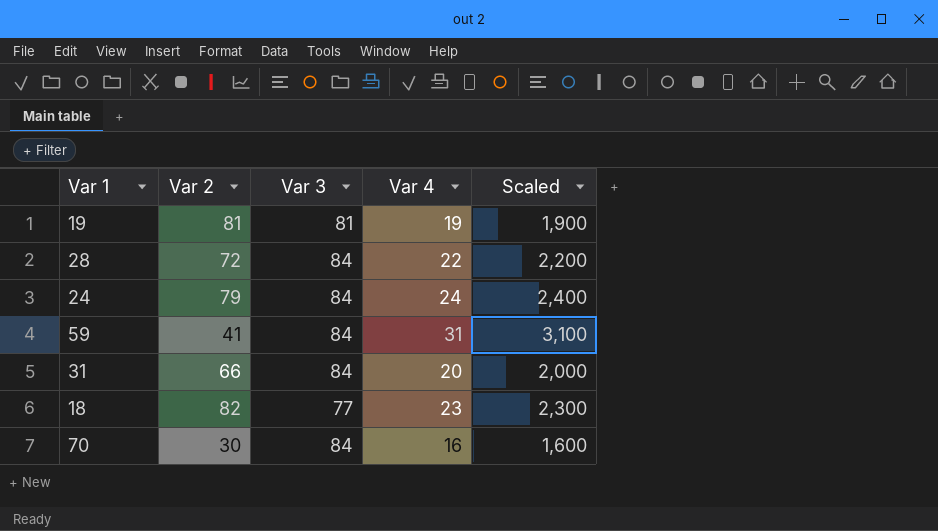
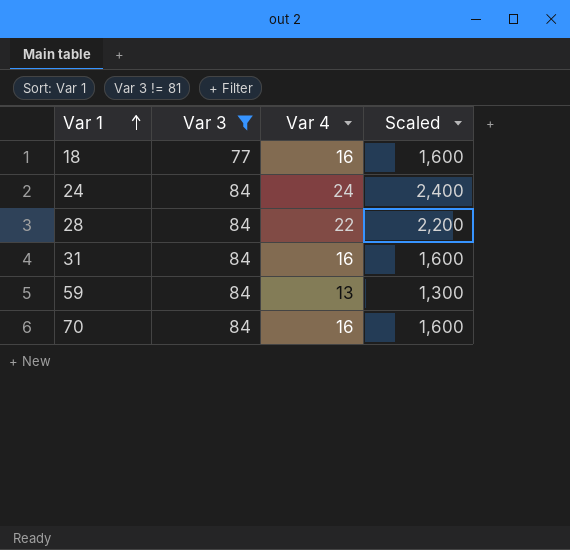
filter: none -> Var 3 != 81
row order: none -> Var 1 ascending
column Var 2 | position: 2 -> none
18 | Var 4: 23 -> 16
18 | Scaled: 2,300 -> 1,600
31 | Var 4: 20 -> 16
31 | Scaled: 2,000 -> 1,600
59 | Var 4: 31 -> 13
59 | Scaled: 3,100 -> 1,300

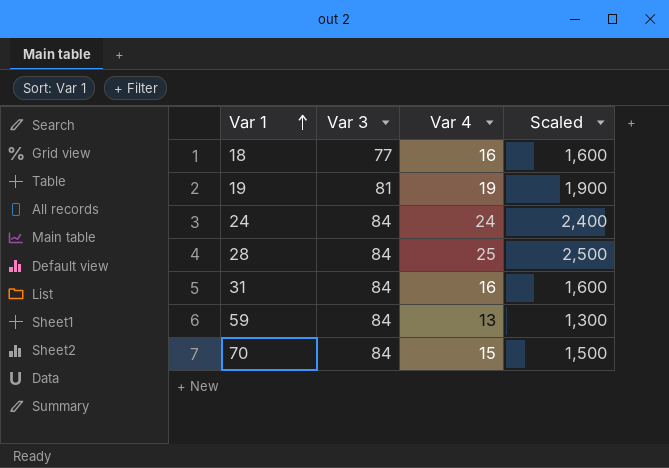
filter: Var 3 != 81 -> none
28 | Var 4: 22 -> 25
28 | Scaled: 2,200 -> 2,500
70 | Var 4: 16 -> 15
70 | Scaled: 1,600 -> 1,500

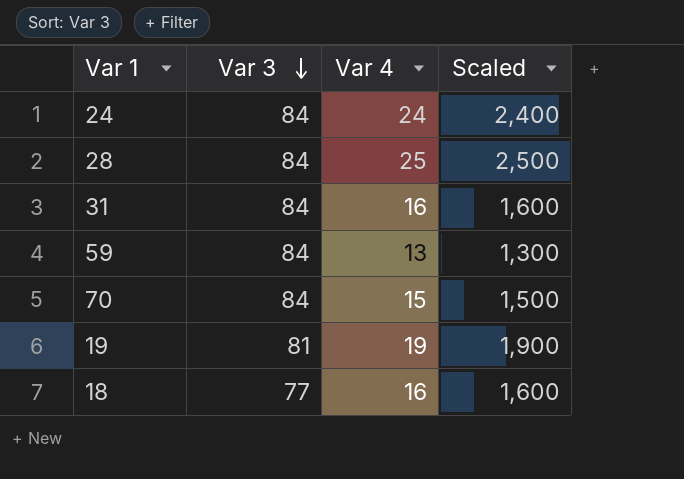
row order: Var 1 ascending -> Var 3 descending

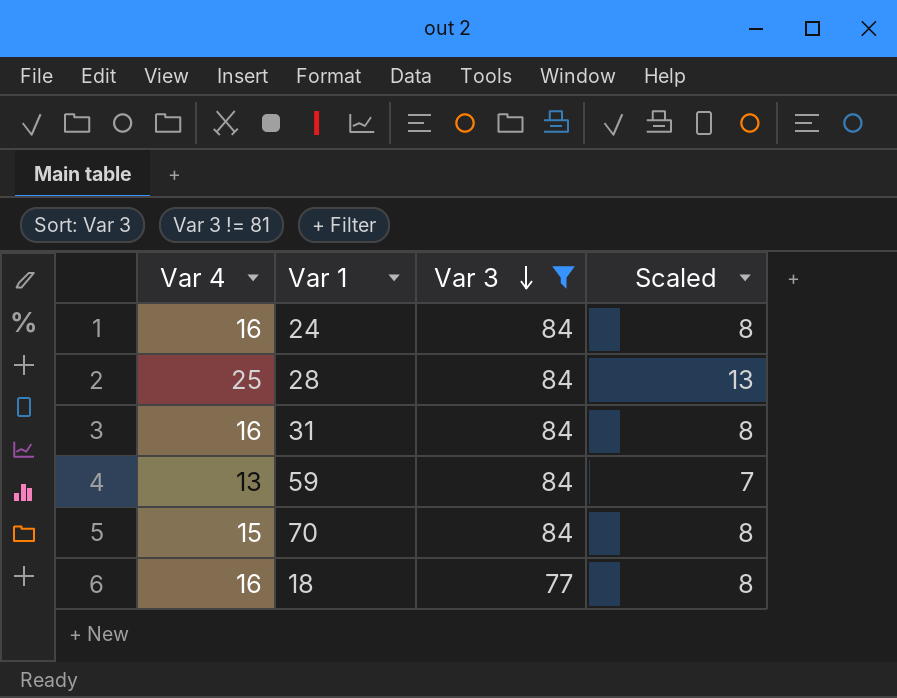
filter: none -> Var 3 != 81
column Var 4 | position: 3 -> 1
column Scaled | formula: [Var 4] * 100 -> [Var 4] * 0.5
24 | Var 4: 24 -> 16

